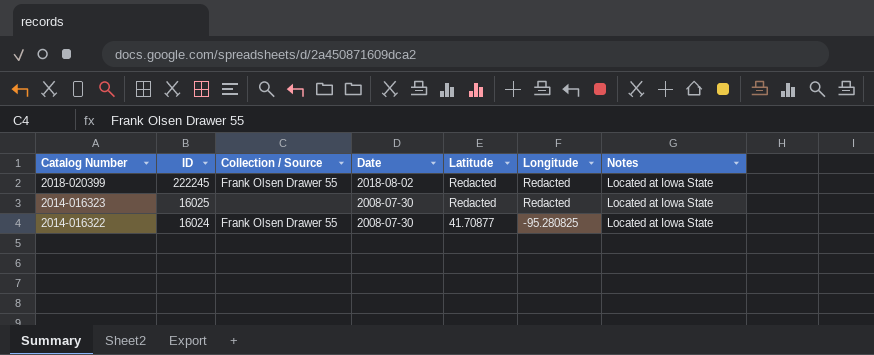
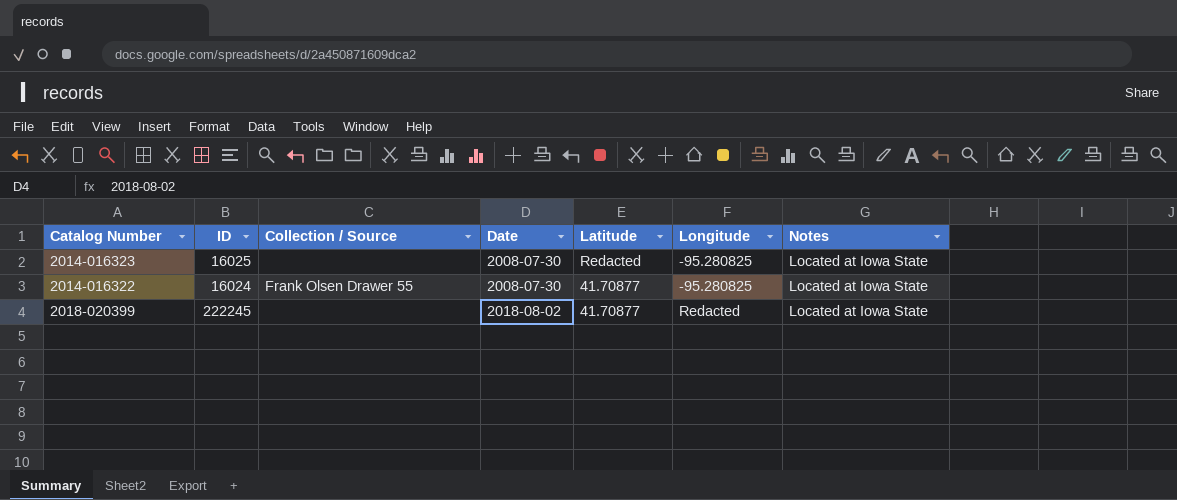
row order: Catalog Number descending -> Date ascending
2014-016323 | Longitude: Redacted -> -95.280825
2018-020399 | Collection / Source: Frank Olsen Drawer 55 -> none
2018-020399 | Latitude: Redacted -> 41.70877

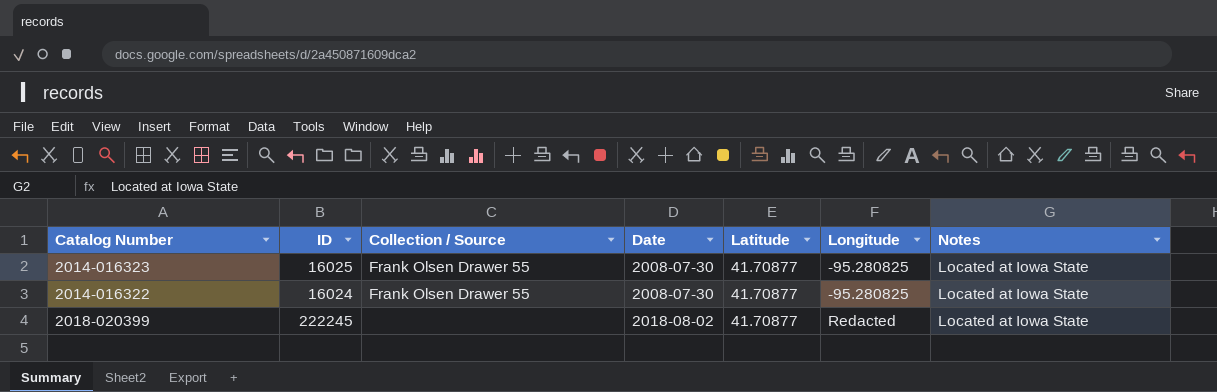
2014-016323 | Collection / Source: none -> Frank Olsen Drawer 55
2014-016323 | Latitude: Redacted -> 41.70877

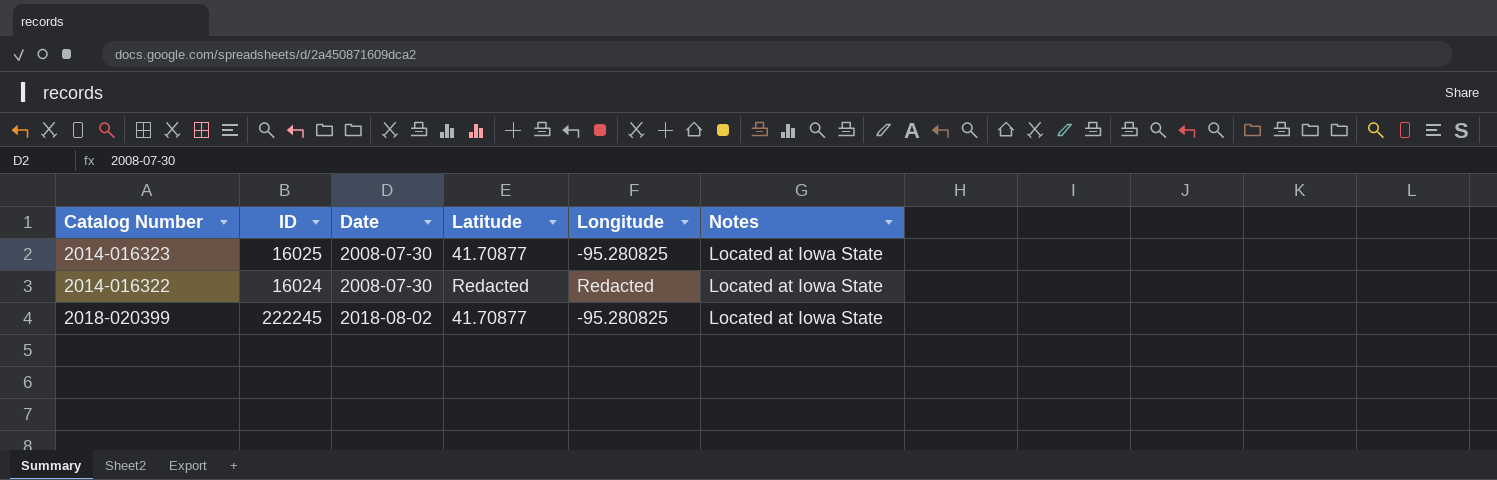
column Collection / Source | position: 3 -> none
2014-016322 | Latitude: 41.70877 -> Redacted
2014-016322 | Longitude: -95.280825 -> Redacted
2018-020399 | Longitude: Redacted -> -95.280825

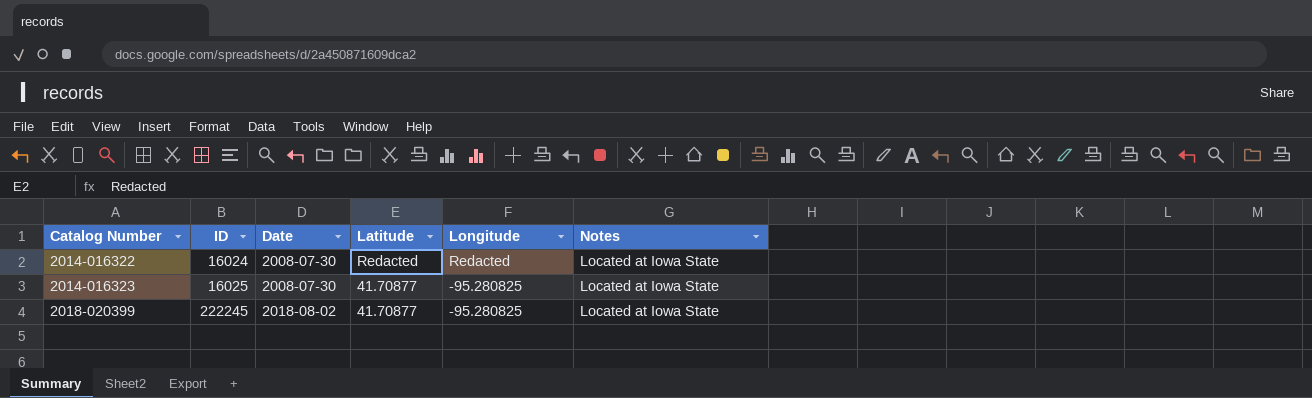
row order: Date ascending -> Catalog Number ascending

